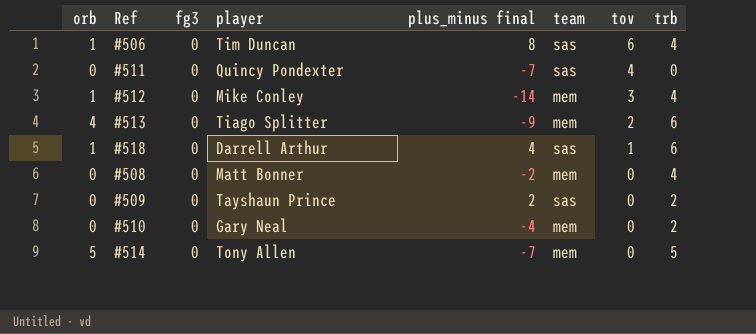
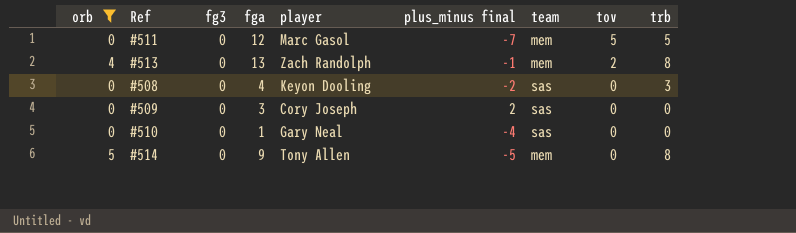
filter: none -> orb != 1
column fga | position: none -> 4
#511 | player: Quincy Pondexter -> Marc Gasol
#511 | team: sas -> mem
#511 | tov: 4 -> 5
#511 | trb: 0 -> 5
#513 | player: Tiago Splitter -> Zach Randolph
#513 | plus_minus final: -9 -> -1
#513 | trb: 6 -> 8
#508 | player: Matt Bonner -> Keyon Dooling
#508 | team: mem -> sas
#508 | trb: 4 -> 3
#509 | player: Tayshaun Prince -> Cory Joseph
#509 | trb: 2 -> 0
#510 | team: mem -> sas
#510 | trb: 2 -> 0
#514 | plus_minus final: -7 -> -5
#514 | trb: 5 -> 8

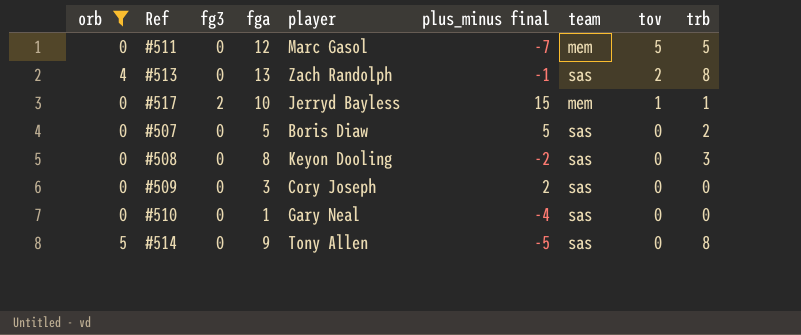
#513 | team: mem -> sas
row #517: none -> 0 | 2 | 10 | Jerryd Bayless | 15 | mem | 1 | 1
row #507: none -> 0 | 0 | 5 | Boris Diaw | 5 | sas | 0 | 2
#508 | fga: 4 -> 8
#514 | team: mem -> sas

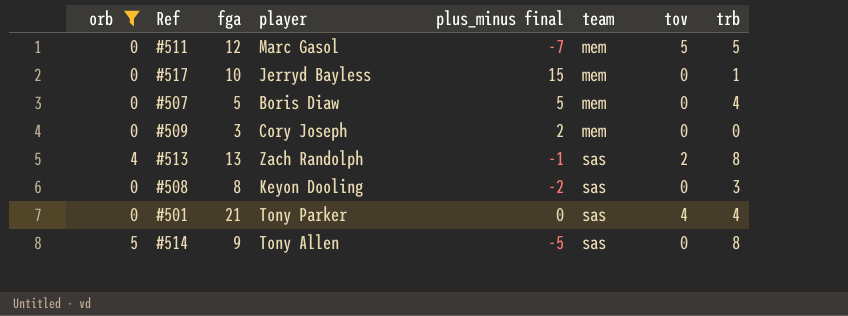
row order: tov descending -> team ascending
column fg3 | position: 3 -> none
row #510: 0 | 0 | 1 | Gary Neal | -4 | sas | 0 | 0 -> none
#517 | tov: 1 -> 0
#507 | team: sas -> mem
#507 | trb: 2 -> 4
#509 | team: sas -> mem
row #501: none -> 0 | 21 | Tony Parker | 0 | sas | 4 | 4

